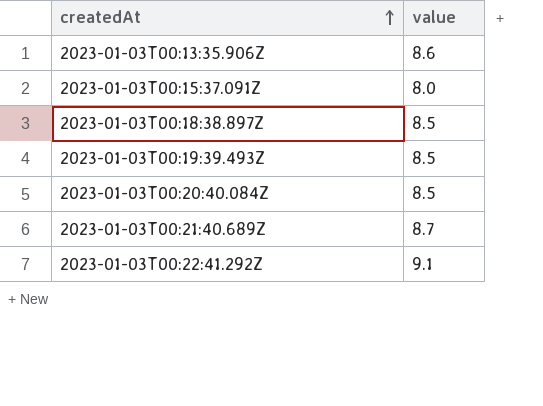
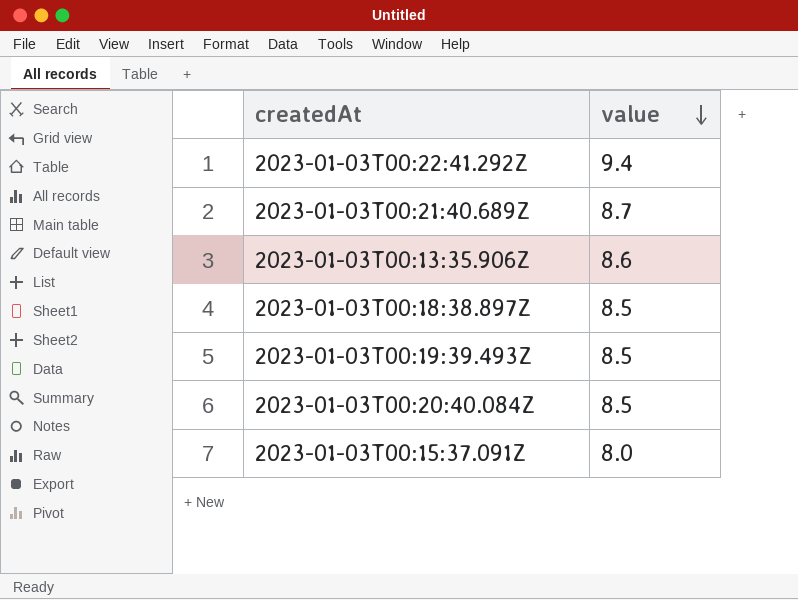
row order: createdAt ascending -> value descending
2023-01-03T00:22:41.292Z | value: 9.1 -> 9.4

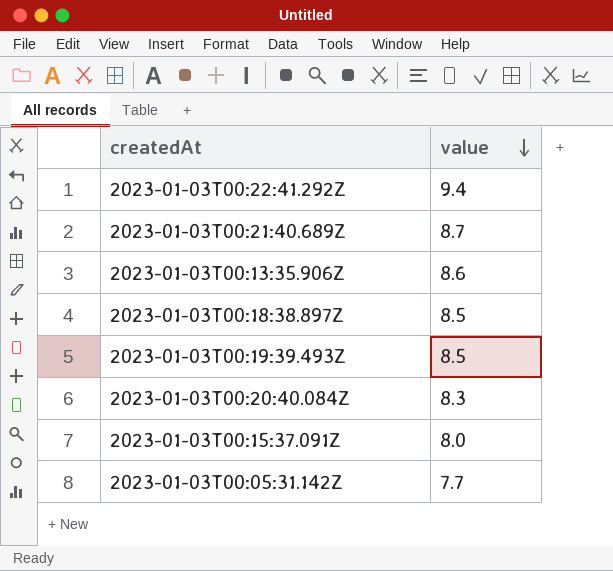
2023-01-03T00:20:40.084Z | value: 8.5 -> 8.3
row 2023-01-03T00:05:31.142Z: none -> 7.7

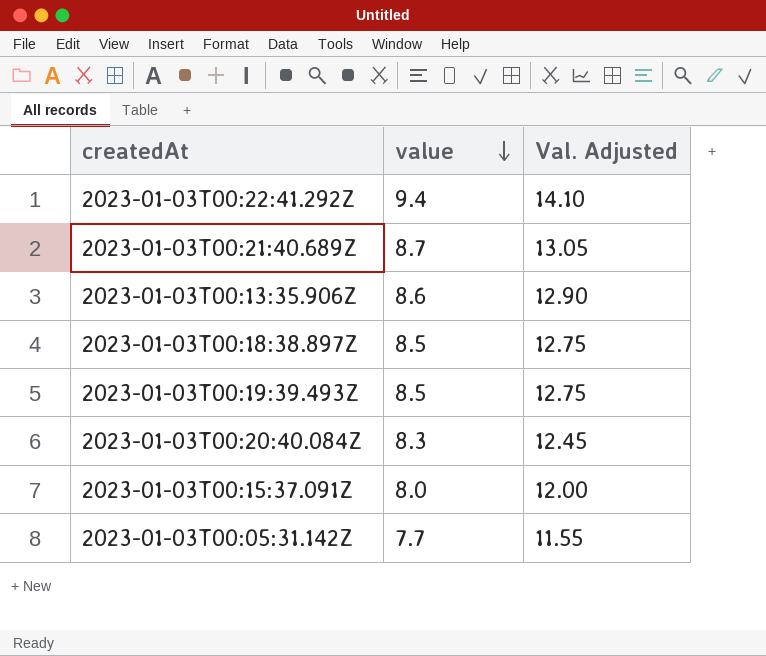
column Val. Adjusted | formula: none -> [value] * 1.5

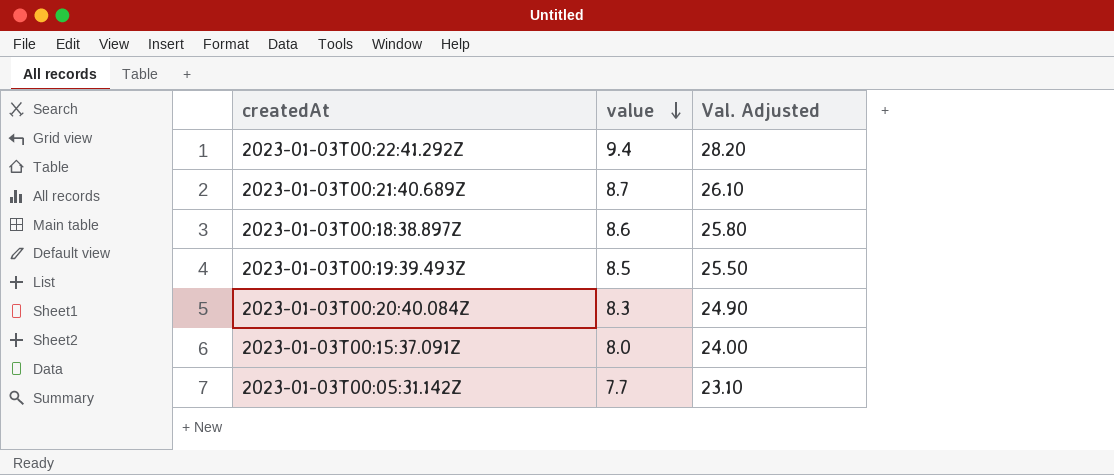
column Val. Adjusted | formula: [value] * 1.5 -> [value] * 3
row 2023-01-03T00:13:35.906Z: 8.6 | 12.90 -> none
2023-01-03T00:18:38.897Z | value: 8.5 -> 8.6

